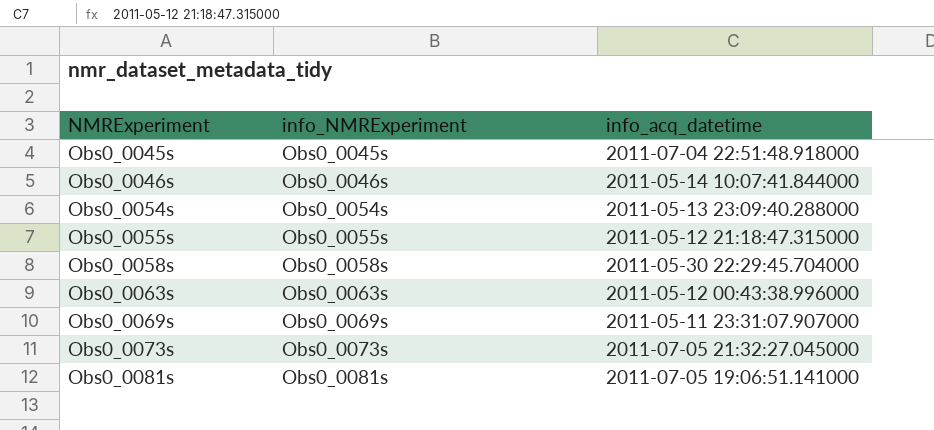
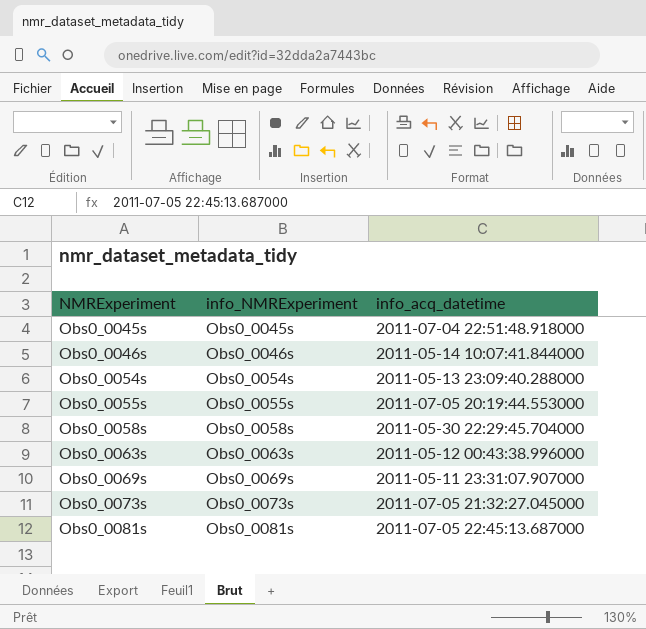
Obs0_0055s | info_acq_datetime: 2011-05-12 21:18:47.315000 -> 2011-07-05 20:19:44.553000
Obs0_0081s | info_acq_datetime: 2011-07-05 19:06:51.141000 -> 2011-07-05 22:45:13.687000

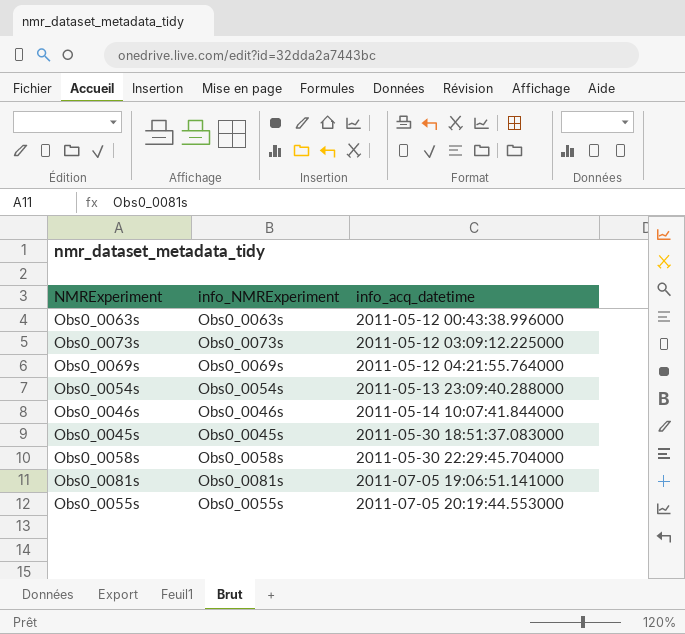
row order: NMRExperiment ascending -> info_acq_datetime ascending
Obs0_0073s | info_acq_datetime: 2011-07-05 21:32:27.045000 -> 2011-05-12 03:09:12.225000
Obs0_0069s | info_acq_datetime: 2011-05-11 23:31:07.907000 -> 2011-05-12 04:21:55.764000
Obs0_0045s | info_acq_datetime: 2011-07-04 22:51:48.918000 -> 2011-05-30 18:51:37.083000
Obs0_0081s | info_acq_datetime: 2011-07-05 22:45:13.687000 -> 2011-07-05 19:06:51.141000

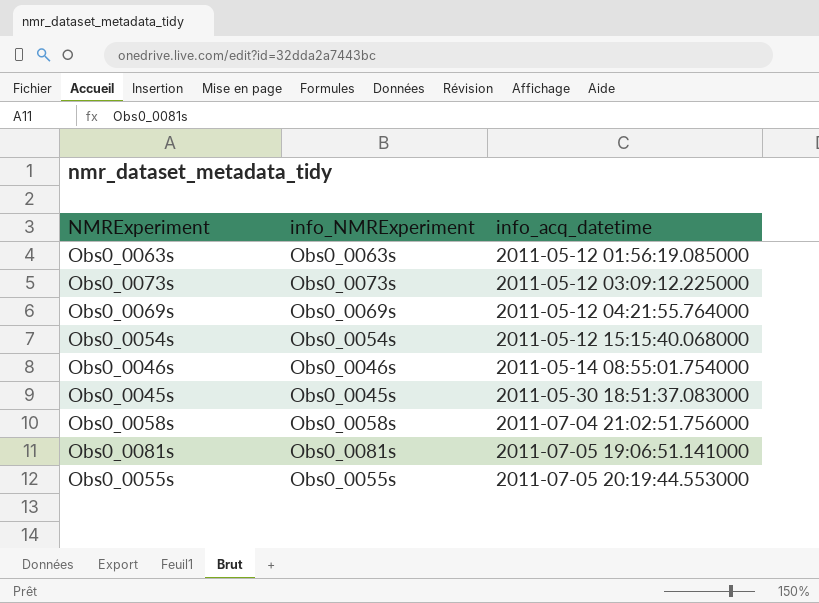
Obs0_0063s | info_acq_datetime: 2011-05-12 00:43:38.996000 -> 2011-05-12 01:56:19.085000
Obs0_0054s | info_acq_datetime: 2011-05-13 23:09:40.288000 -> 2011-05-12 15:15:40.068000
Obs0_0046s | info_acq_datetime: 2011-05-14 10:07:41.844000 -> 2011-05-14 08:55:01.754000
Obs0_0058s | info_acq_datetime: 2011-05-30 22:29:45.704000 -> 2011-07-04 21:02:51.756000

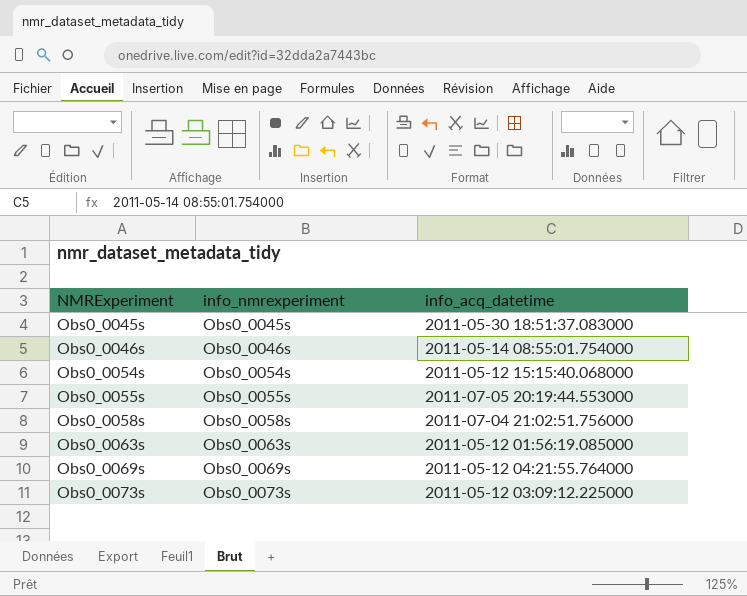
row order: info_acq_datetime ascending -> NMRExperiment ascending
column name: info_NMRExperiment -> info_nmrexperiment
row Obs0_0081s: Obs0_0081s | 2011-07-05 19:06:51.141000 -> none

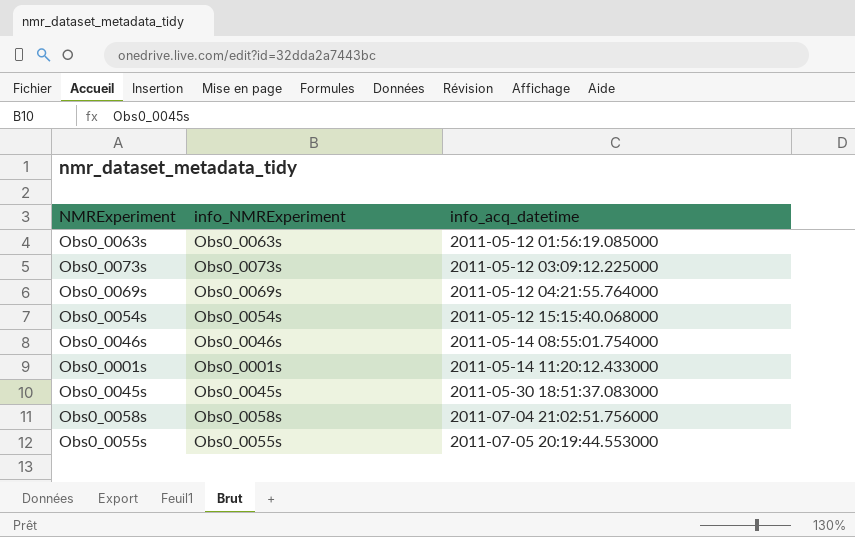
row order: NMRExperiment ascending -> info_acq_datetime ascending
column name: info_nmrexperiment -> info_NMRExperiment
row Obs0_0001s: none -> Obs0_0001s | 2011-05-14 11:20:12.433000

